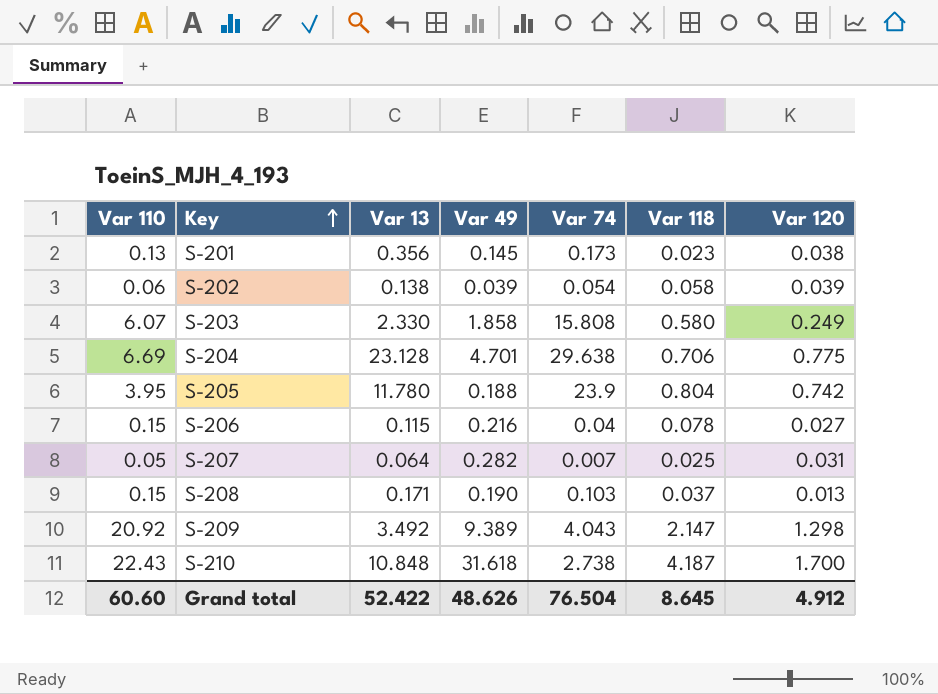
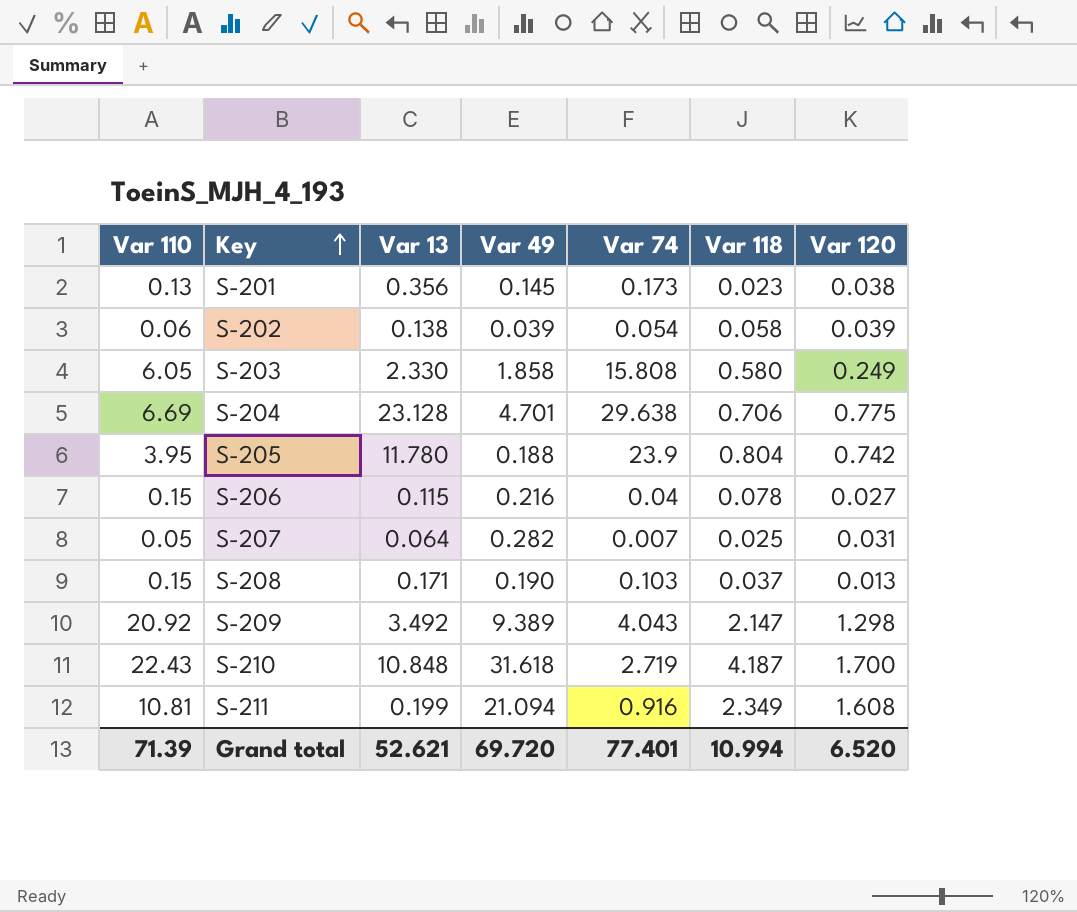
S-203 | Var 110: 6.07 -> 6.05
S-210 | Var 74: 2.738 -> 2.719
row S-211: none -> 10.81 | 0.199 | 21.094 | 0.916 | 2.349 | 1.608
Grand total | Var 110: 60.60 -> 71.39
Grand total | Var 13: 52.422 -> 52.621
Grand total | Var 49: 48.626 -> 69.720
Grand total | Var 74: 76.504 -> 77.401
Grand total | Var 118: 8.645 -> 10.994
Grand total | Var 120: 4.912 -> 6.520

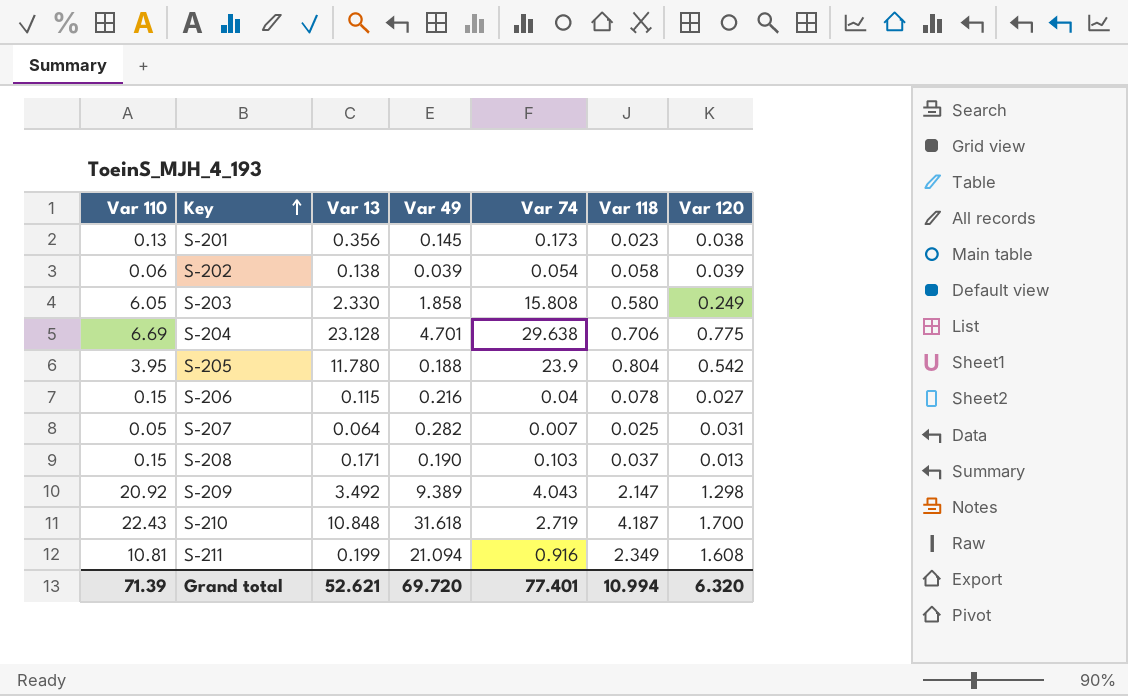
S-205 | Var 120: 0.742 -> 0.542
Grand total | Var 120: 6.520 -> 6.320

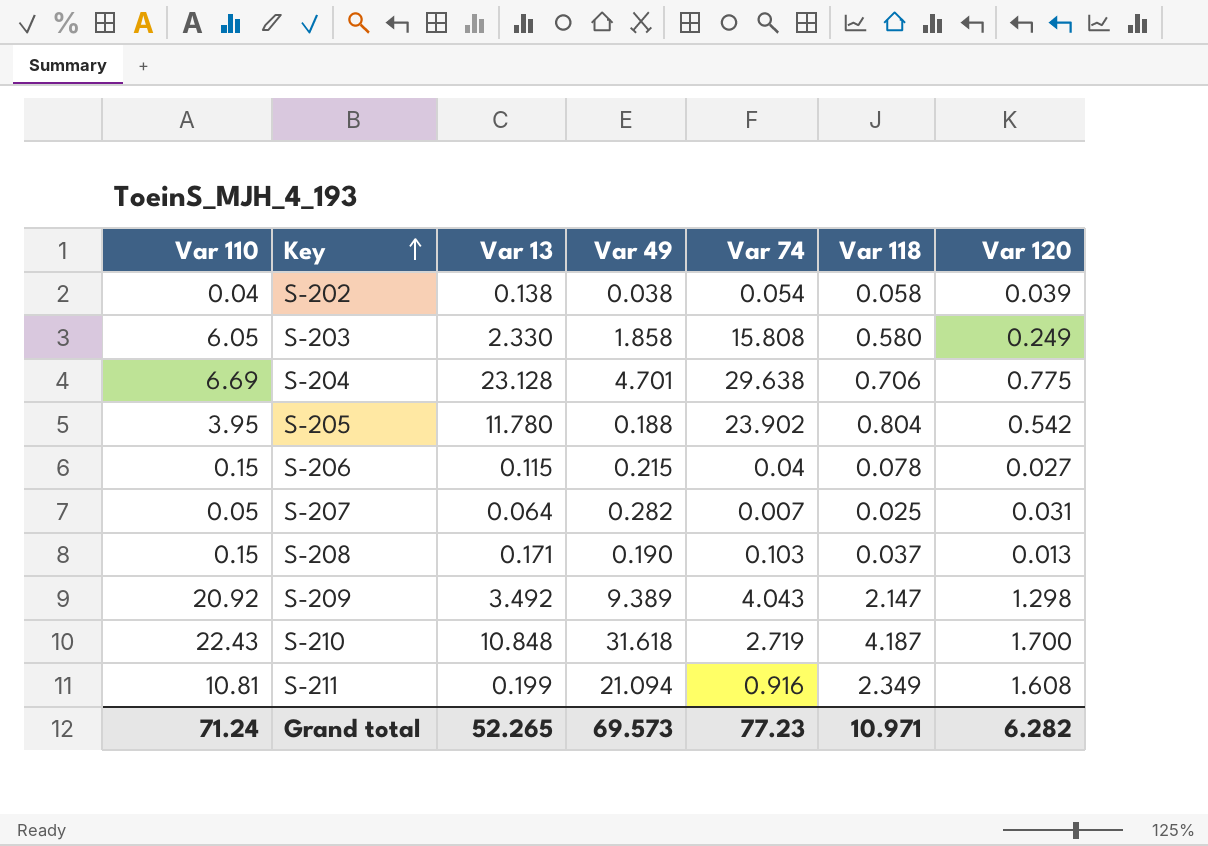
row S-201: 0.13 | 0.356 | 0.145 | 0.173 | 0.023 | 0.038 -> none
S-202 | Var 110: 0.06 -> 0.04
S-202 | Var 49: 0.039 -> 0.038
S-205 | Var 74: 23.9 -> 23.902
S-206 | Var 49: 0.216 -> 0.215
Grand total | Var 110: 71.39 -> 71.24
Grand total | Var 13: 52.621 -> 52.265
Grand total | Var 49: 69.720 -> 69.573
Grand total | Var 74: 77.401 -> 77.23
Grand total | Var 118: 10.994 -> 10.971
Grand total | Var 120: 6.320 -> 6.282

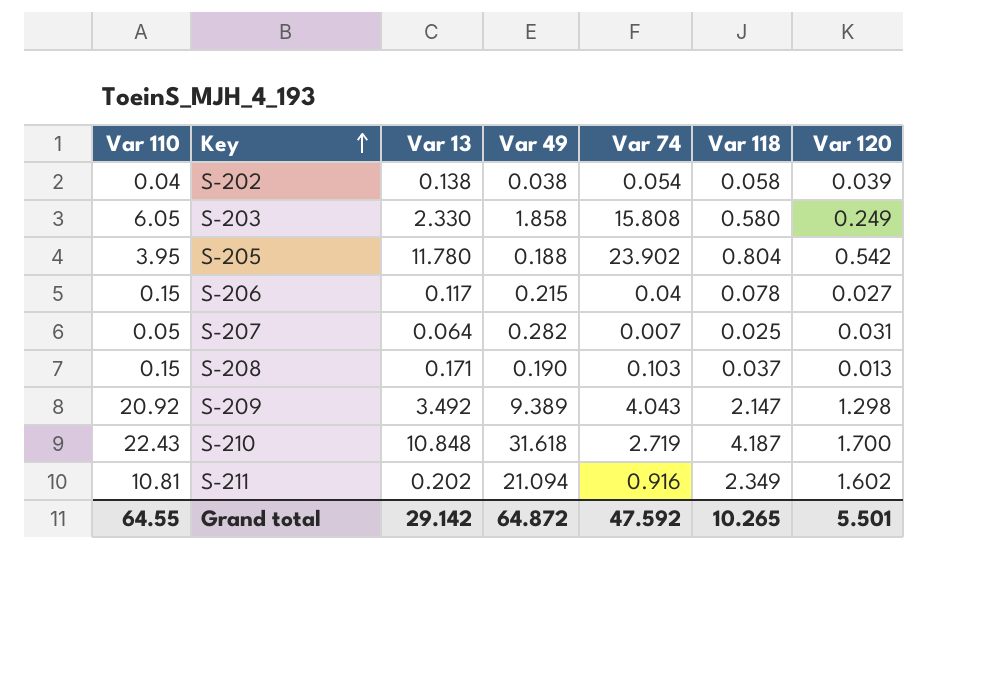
row S-204: 6.69 | 23.128 | 4.701 | 29.638 | 0.706 | 0.775 -> none
S-206 | Var 13: 0.115 -> 0.117
S-211 | Var 13: 0.199 -> 0.202
S-211 | Var 120: 1.608 -> 1.602
Grand total | Var 110: 71.24 -> 64.55
Grand total | Var 13: 52.265 -> 29.142
Grand total | Var 49: 69.573 -> 64.872
Grand total | Var 74: 77.23 -> 47.592
Grand total | Var 118: 10.971 -> 10.265
Grand total | Var 120: 6.282 -> 5.501

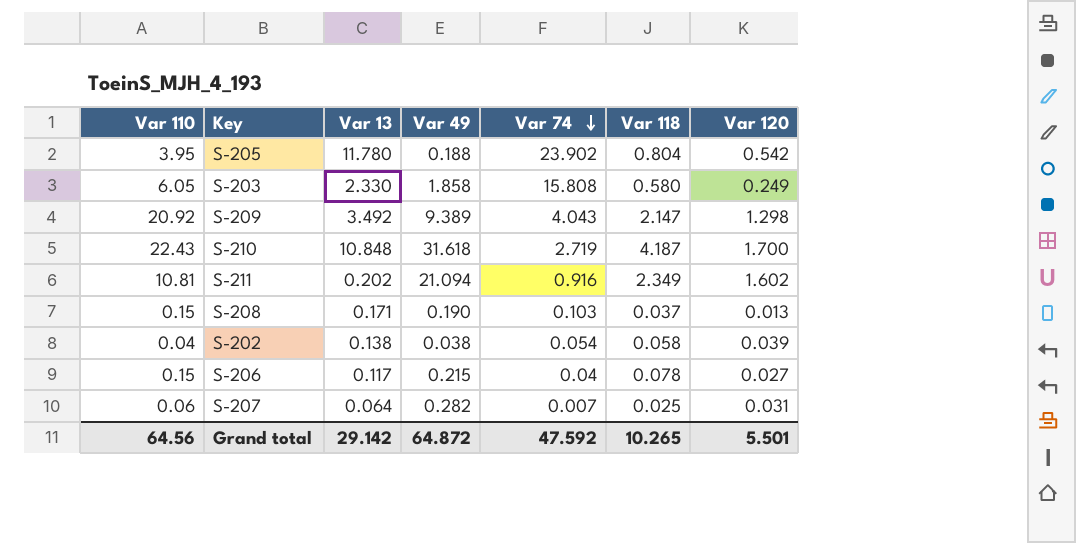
row order: Key ascending -> Var 74 descending
S-207 | Var 110: 0.05 -> 0.06
Grand total | Var 110: 64.55 -> 64.56

